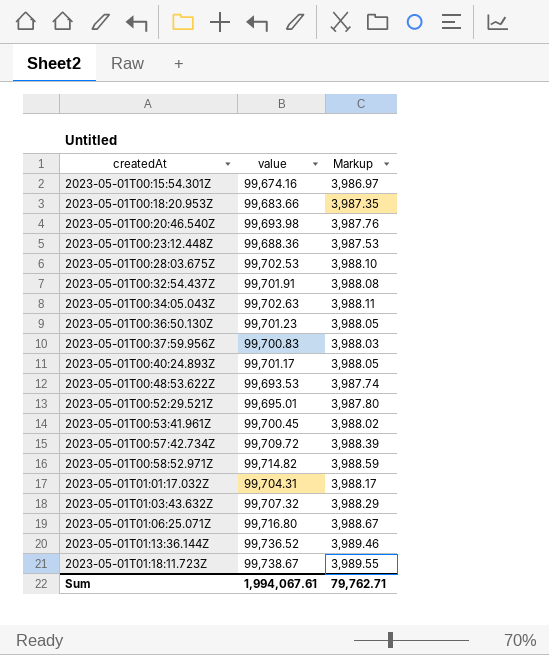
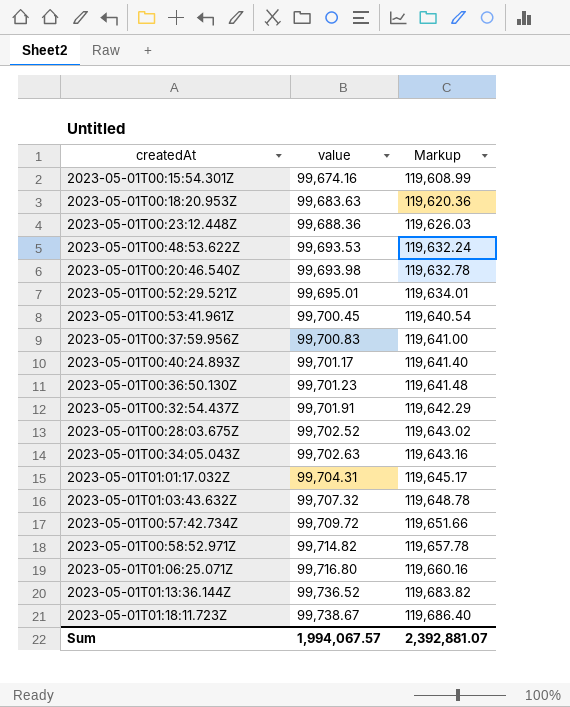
row order: createdAt ascending -> value ascending
column Markup | formula: [value] * 0.04 -> [value] * 1.2
2023-05-01T00:18:20.953Z | value: 99,683.66 -> 99,683.63
2023-05-01T00:28:03.675Z | value: 99,702.53 -> 99,702.52
Sum | value: 1,994,067.61 -> 1,994,067.57
Sum | Markup: 79,762.71 -> 2,392,881.07

